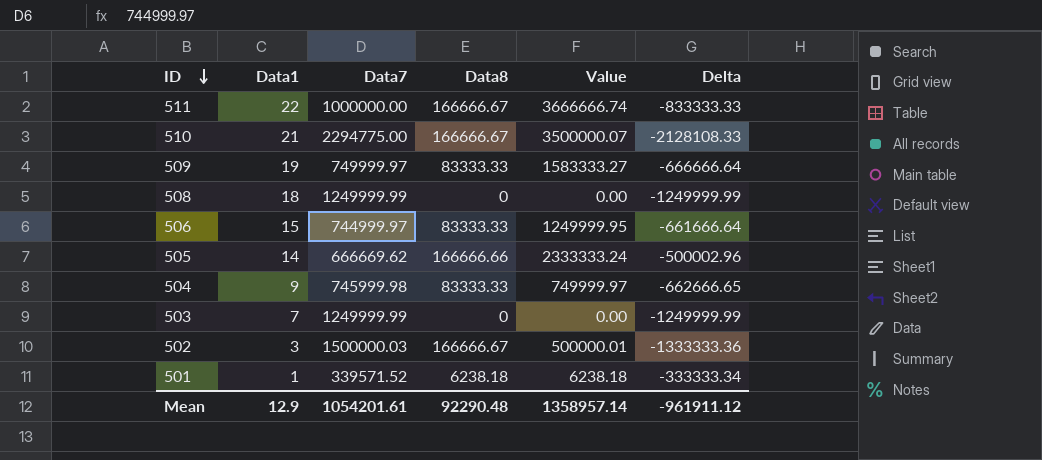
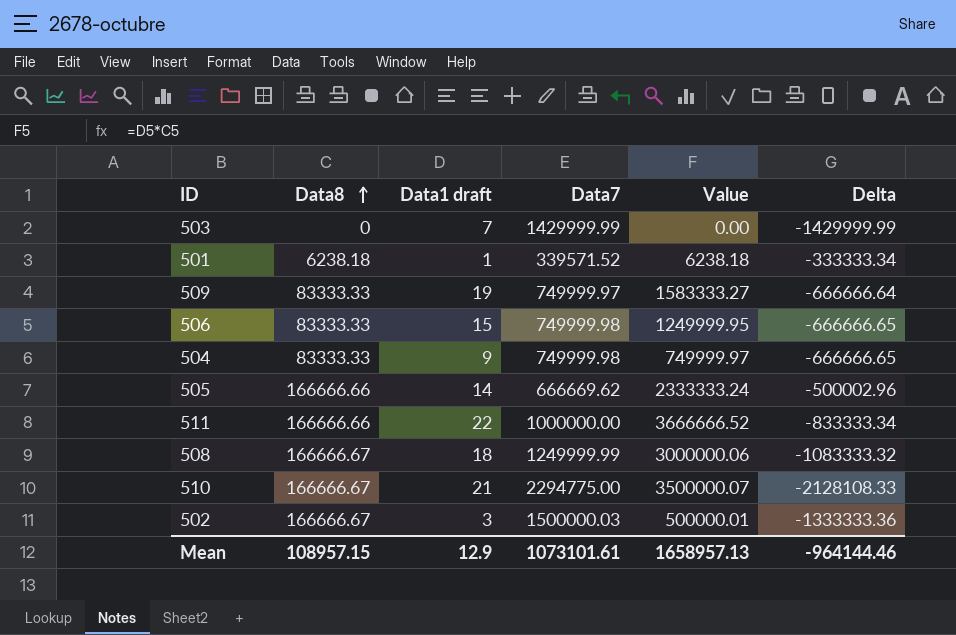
row order: ID descending -> Data8 ascending
column Data8 | position: 4 -> 2
column name: Data1 -> Data1 draft
503 | Data7: 1249999.99 -> 1429999.99
503 | Delta: -1249999.99 -> -1429999.99
506 | Data7: 744999.97 -> 749999.98
506 | Delta: -661666.64 -> -666666.65
504 | Data7: 745999.98 -> 749999.98
504 | Delta: -662666.65 -> -666666.65
511 | Data8: 166666.67 -> 166666.66
511 | Value: 3666666.74 -> 3666666.52
511 | Delta: -833333.33 -> -833333.34
508 | Data8: 0 -> 166666.67
508 | Value: 0.00 -> 3000000.06
508 | Delta: -1249999.99 -> -1083333.32
Mean | Data8: 92290.48 -> 108957.15
Mean | Data7: 1054201.61 -> 1073101.61
Mean | Value: 1358957.14 -> 1658957.13
Mean | Delta: -961911.12 -> -964144.46

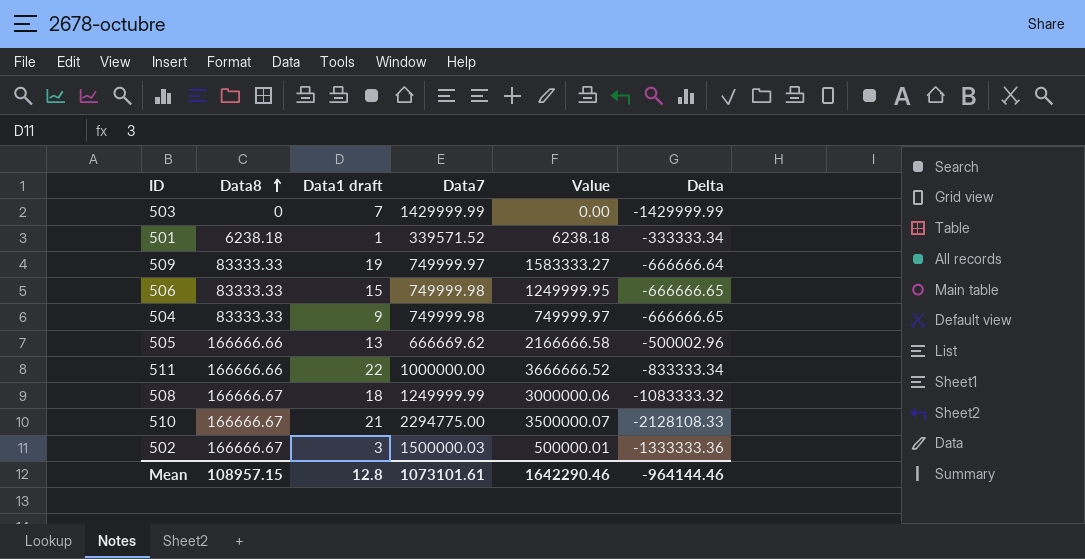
505 | Data1 draft: 14 -> 13
505 | Value: 2333333.24 -> 2166666.58
Mean | Data1 draft: 12.9 -> 12.8
Mean | Value: 1658957.13 -> 1642290.46

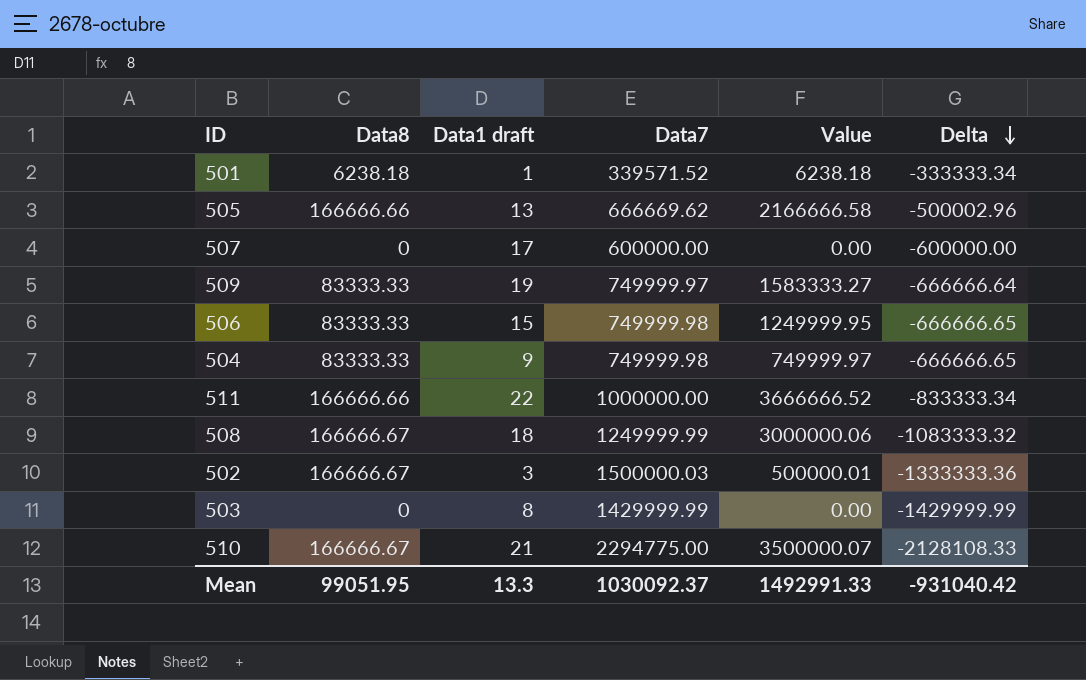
row order: Data8 ascending -> Delta descending
row 507: none -> 0 | 17 | 600000.00 | 0.00 | -600000.00
503 | Data1 draft: 7 -> 8
Mean | Data8: 108957.15 -> 99051.95
Mean | Data1 draft: 12.8 -> 13.3
Mean | Data7: 1073101.61 -> 1030092.37
Mean | Value: 1642290.46 -> 1492991.33
Mean | Delta: -964144.46 -> -931040.42

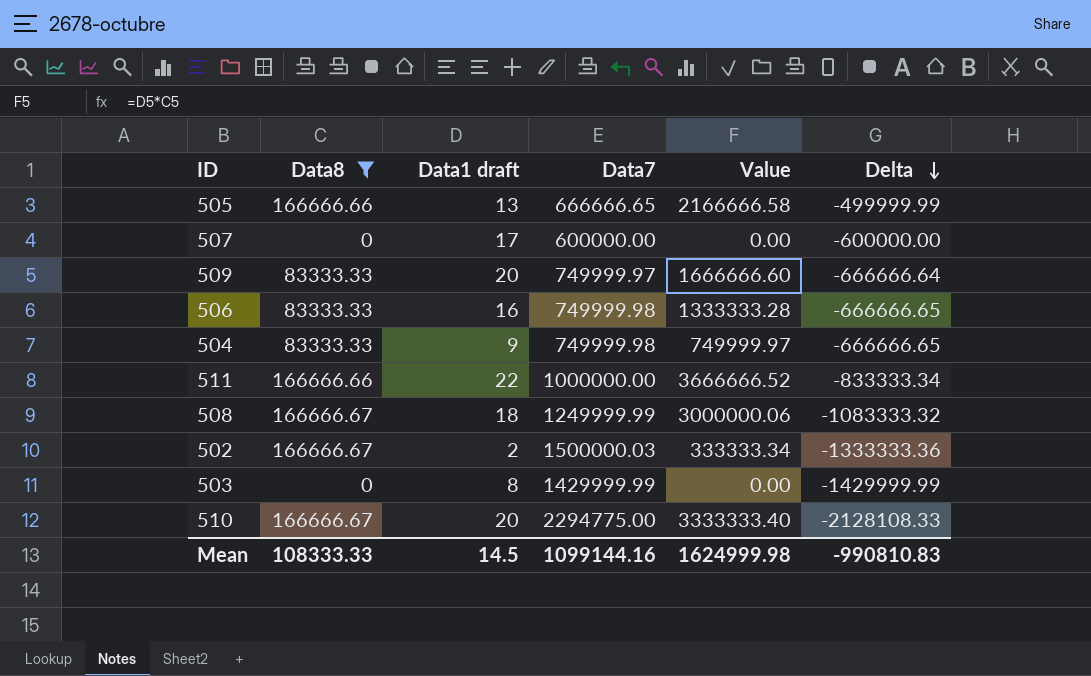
filter: none -> Data8 != 6238.18
505 | Data7: 666669.62 -> 666666.65
505 | Delta: -500002.96 -> -499999.99
509 | Data1 draft: 19 -> 20
509 | Value: 1583333.27 -> 1666666.60
506 | Data1 draft: 15 -> 16
506 | Value: 1249999.95 -> 1333333.28
502 | Data1 draft: 3 -> 2
502 | Value: 500000.01 -> 333333.34
510 | Data1 draft: 21 -> 20
510 | Value: 3500000.07 -> 3333333.40
Mean | Data8: 99051.95 -> 108333.33
Mean | Data1 draft: 13.3 -> 14.5
Mean | Data7: 1030092.37 -> 1099144.16
Mean | Value: 1492991.33 -> 1624999.98
Mean | Delta: -931040.42 -> -990810.83

